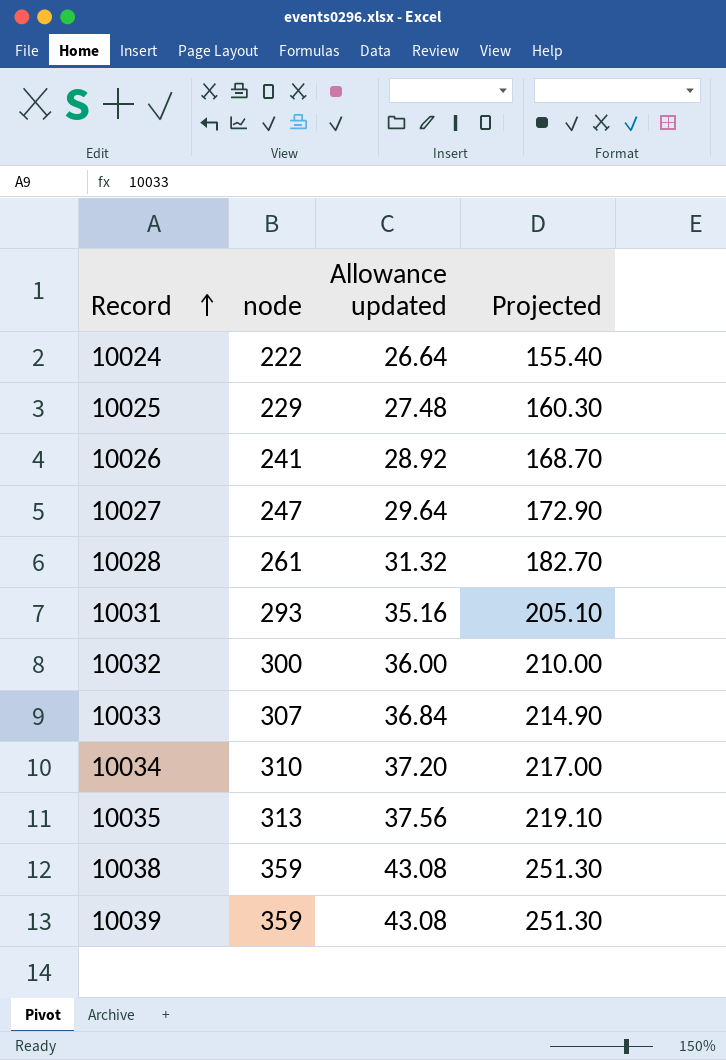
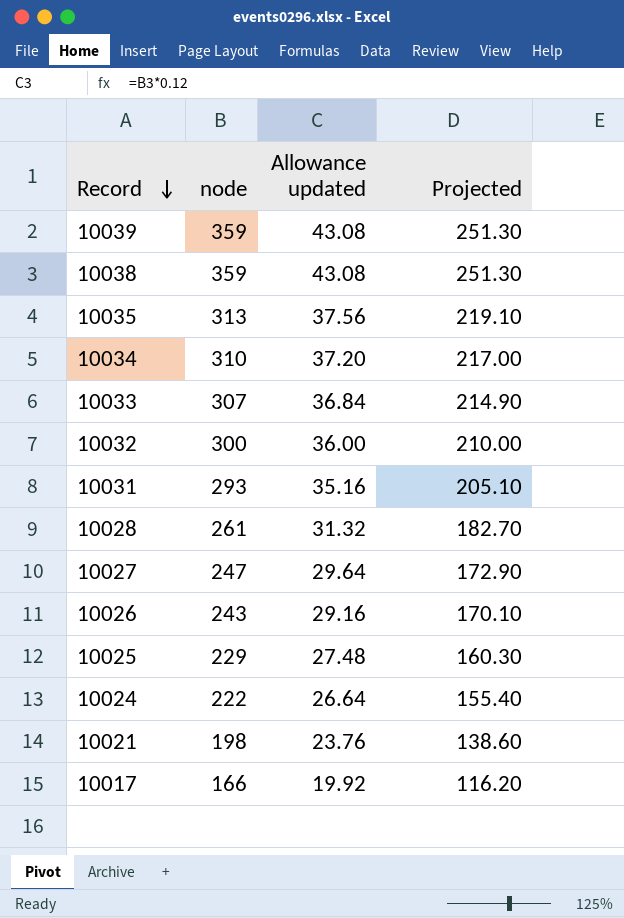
row order: Record ascending -> Record descending
10026 | node: 241 -> 243
10026 | Allowance updated: 28.92 -> 29.16
10026 | Projected: 168.70 -> 170.10
row 10021: none -> 198 | 23.76 | 138.60
row 10017: none -> 166 | 19.92 | 116.20

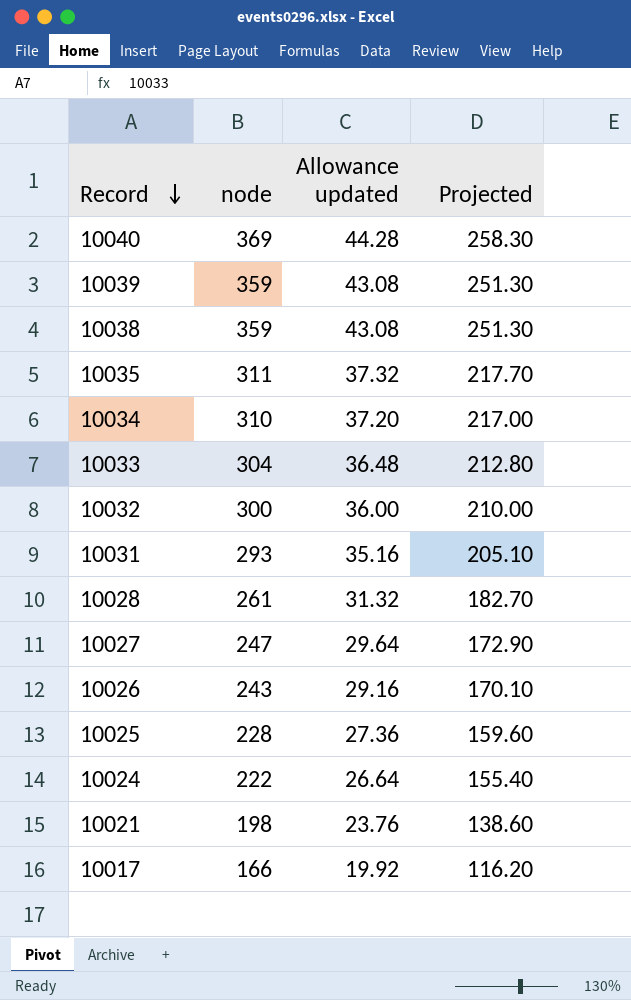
row 10040: none -> 369 | 44.28 | 258.30
10035 | node: 313 -> 311
10035 | Allowance updated: 37.56 -> 37.32
10035 | Projected: 219.10 -> 217.70
10033 | node: 307 -> 304
10033 | Allowance updated: 36.84 -> 36.48
10033 | Projected: 214.90 -> 212.80
10025 | node: 229 -> 228
10025 | Allowance updated: 27.48 -> 27.36
10025 | Projected: 160.30 -> 159.60

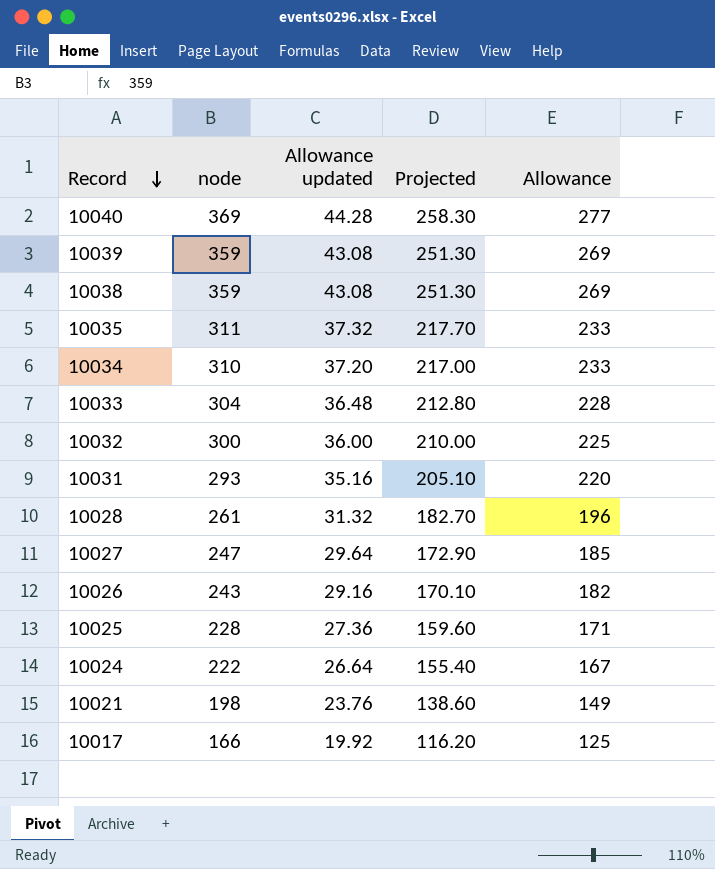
column Allowance | formula: none -> [node] * 0.75

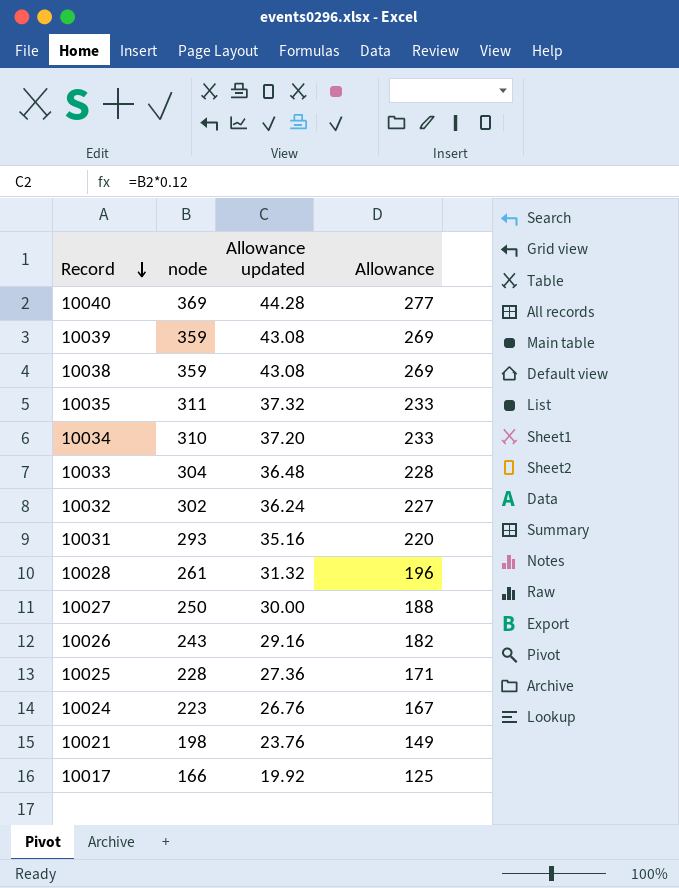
column Projected | formula: [node] * 0.7 -> none
10032 | node: 300 -> 302
10032 | Allowance updated: 36.00 -> 36.24
10032 | Allowance: 225 -> 227
10027 | node: 247 -> 250
10027 | Allowance updated: 29.64 -> 30.00
10027 | Allowance: 185 -> 188
10024 | node: 222 -> 223
10024 | Allowance updated: 26.64 -> 26.76

